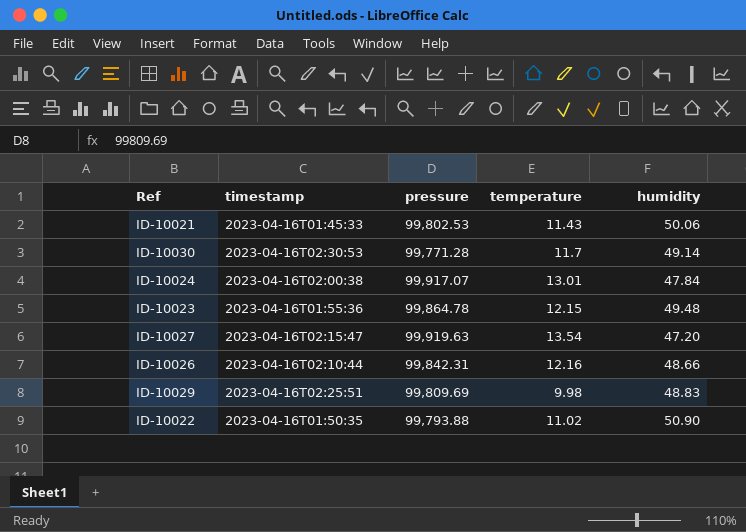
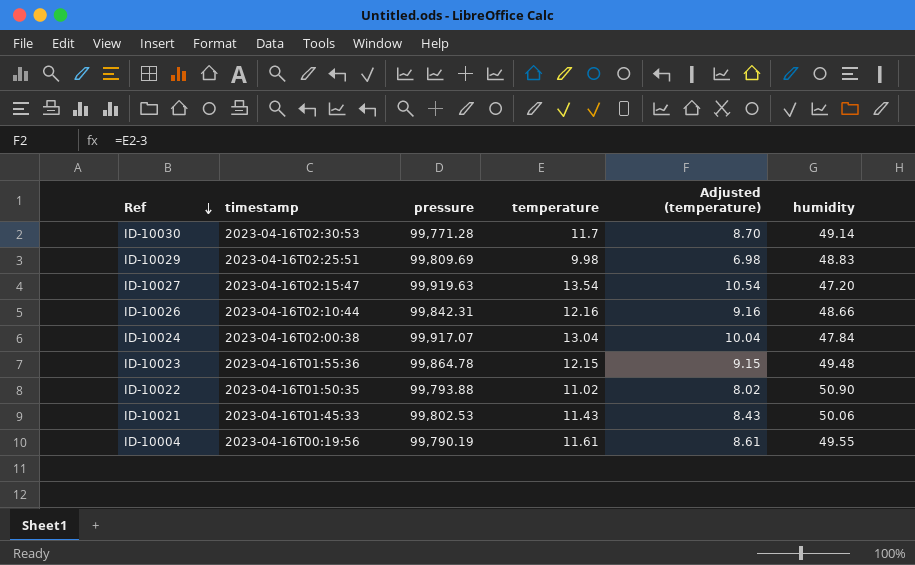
row order: none -> Ref descending
column Adjusted (temperature) | formula: none -> [temperature] - 3
ID-10024 | temperature: 13.01 -> 13.04
row ID-10004: none -> 2023-04-16T00:19:56 | 99,790.19 | 11.61 | 8.61 | 49.55

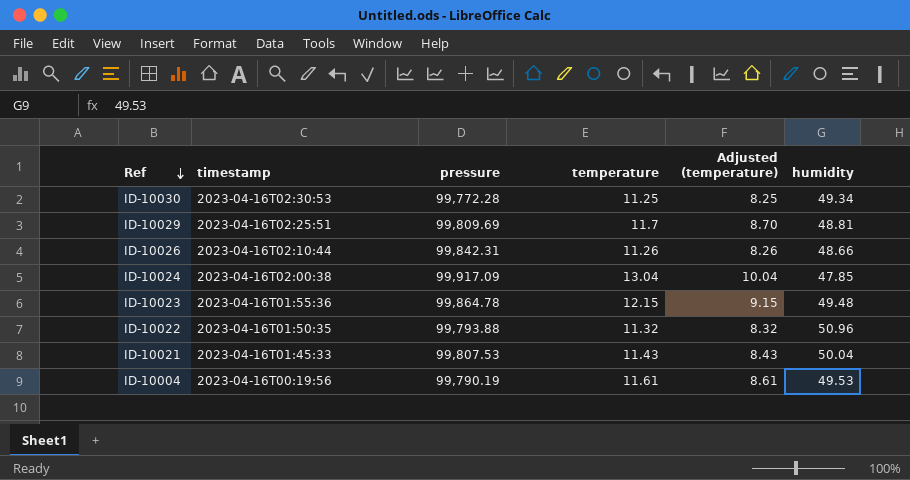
row ID-10027: 2023-04-16T02:15:47 | 99,919.63 | 13.54 | 10.54 | 47.20 -> none
ID-10030 | pressure: 99,771.28 -> 99,772.28
ID-10030 | temperature: 11.7 -> 11.25
ID-10030 | Adjusted (temperature): 8.70 -> 8.25
ID-10030 | humidity: 49.14 -> 49.34
ID-10029 | temperature: 9.98 -> 11.7
ID-10029 | Adjusted (temperature): 6.98 -> 8.70
ID-10029 | humidity: 48.83 -> 48.81
ID-10026 | temperature: 12.16 -> 11.26
ID-10026 | Adjusted (temperature): 9.16 -> 8.26
ID-10024 | pressure: 99,917.07 -> 99,917.09
ID-10024 | humidity: 47.84 -> 47.85
ID-10022 | temperature: 11.02 -> 11.32
ID-10022 | Adjusted (temperature): 8.02 -> 8.32
ID-10022 | humidity: 50.90 -> 50.96
ID-10021 | pressure: 99,802.53 -> 99,807.53
ID-10021 | humidity: 50.06 -> 50.04
ID-10004 | humidity: 49.55 -> 49.53

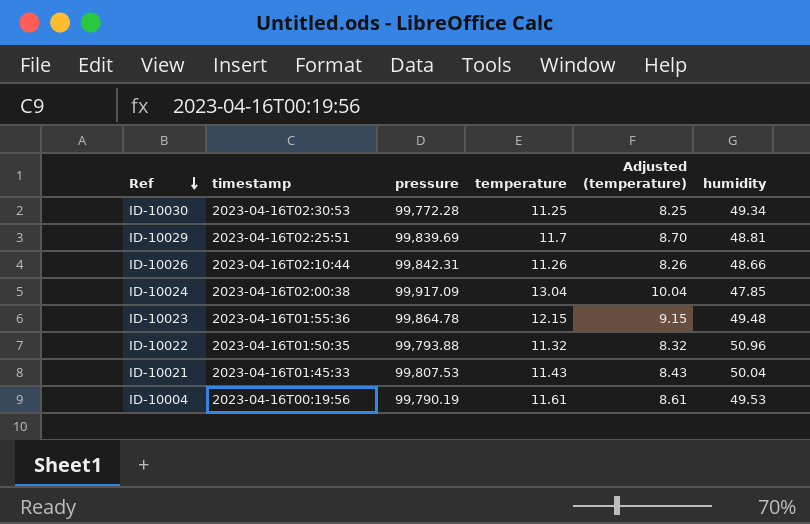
ID-10029 | pressure: 99,809.69 -> 99,839.69

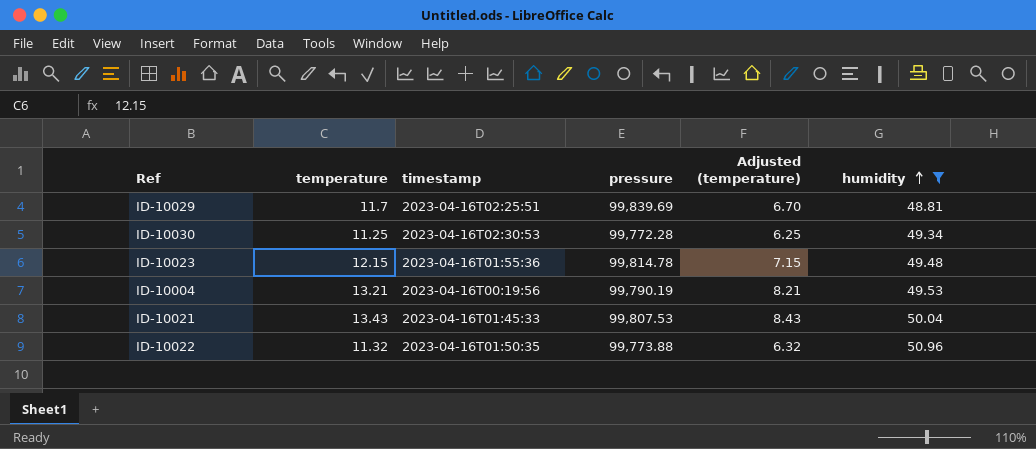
filter: none -> humidity >= 48.81
row order: Ref descending -> humidity ascending
column temperature | position: 4 -> 2
column Adjusted (temperature) | formula: [temperature] - 3 -> [temperature] - 5
ID-10023 | pressure: 99,864.78 -> 99,814.78
ID-10004 | temperature: 11.61 -> 13.21
ID-10021 | temperature: 11.43 -> 13.43
ID-10022 | pressure: 99,793.88 -> 99,773.88

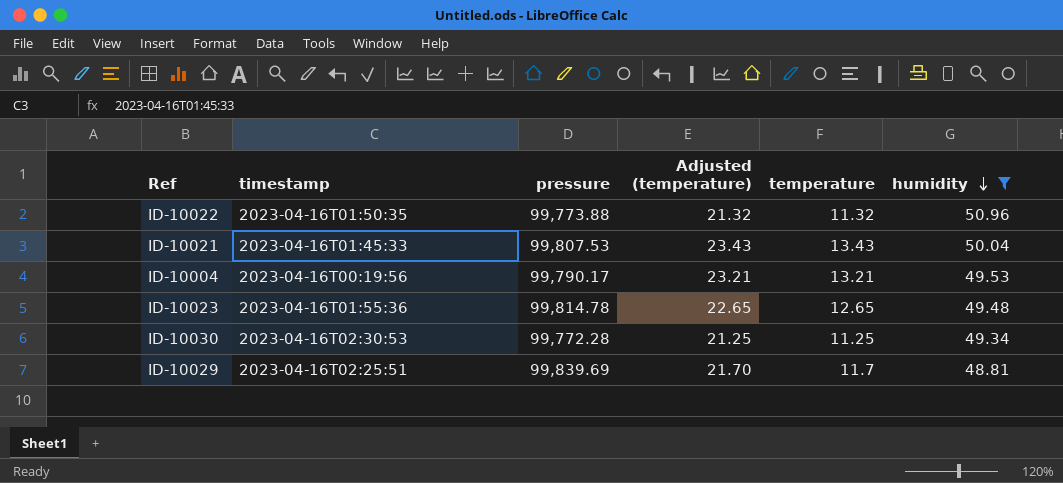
row order: humidity ascending -> humidity descending
column Adjusted (temperature) | formula: [temperature] - 5 -> [temperature] + 10
column temperature | position: 2 -> 5
ID-10004 | pressure: 99,790.19 -> 99,790.17
ID-10023 | temperature: 12.15 -> 12.65

